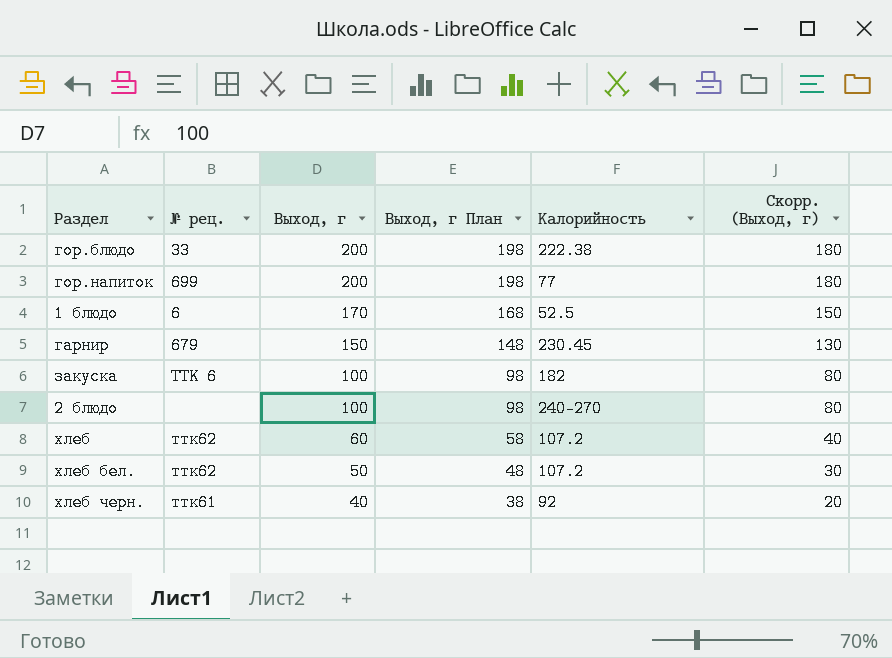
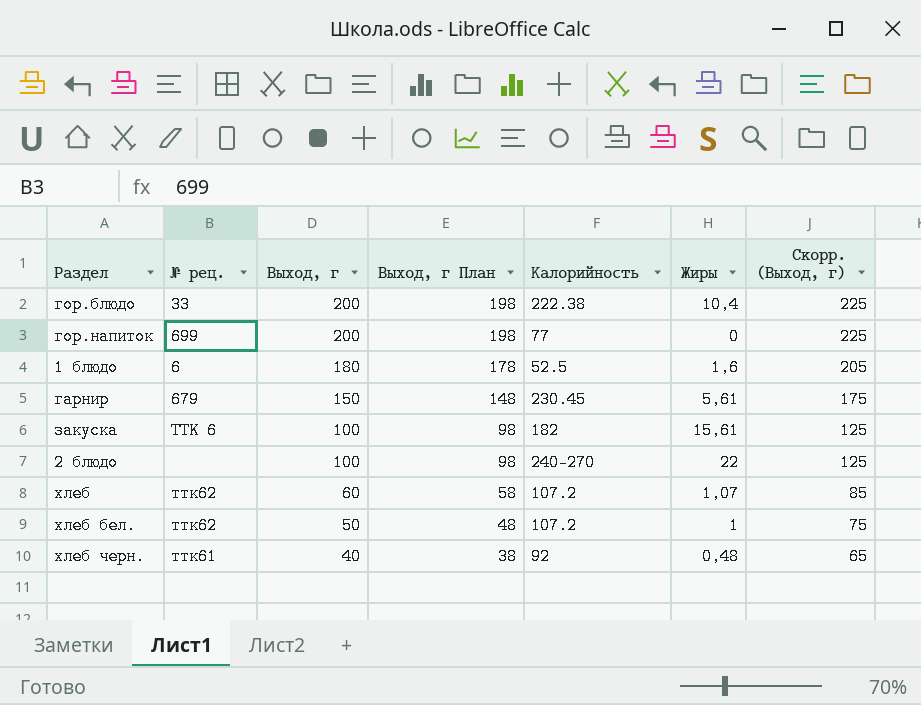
column Жиры | position: none -> 6
column Скорр. (Выход, г) | formula: [Выход, г] - 20 -> [Выход, г] + 25
1 блюдо | Выход, г: 170 -> 180
1 блюдо | Выход, г План: 168 -> 178

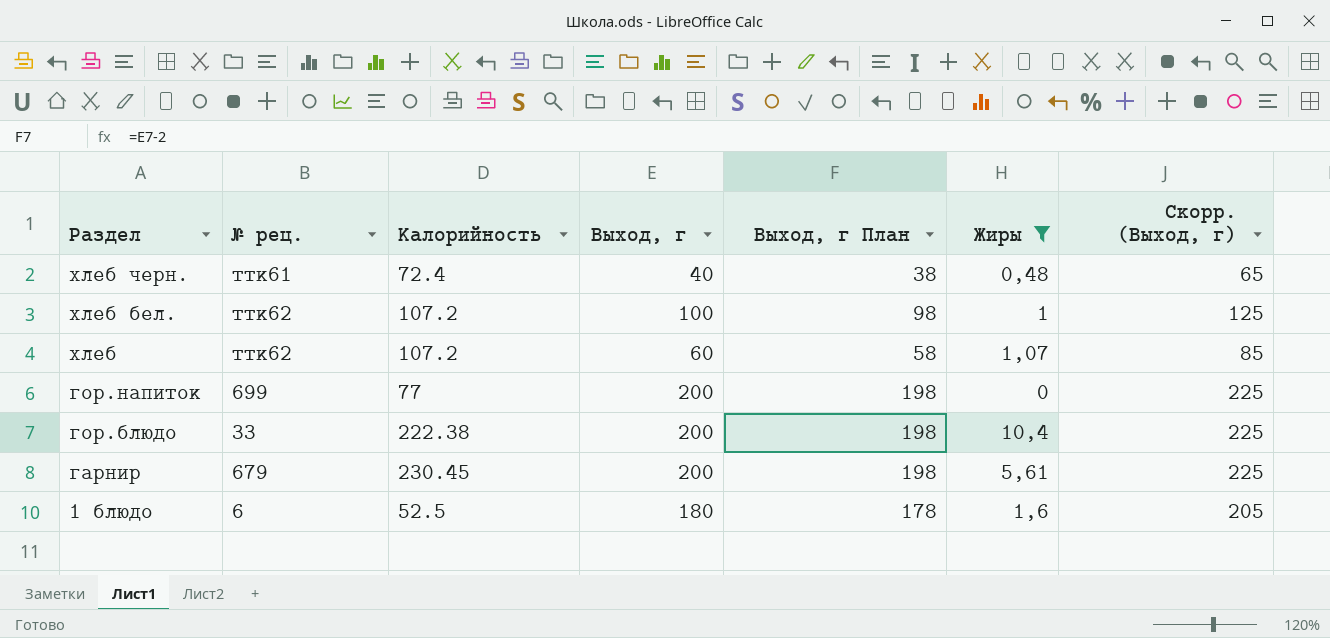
filter: none -> Жиры <= 10,4
row order: Выход, г descending -> Раздел descending
column Калорийность | position: 5 -> 3
хлеб черн. | Калорийность: 92 -> 72.4
хлеб бел. | Выход, г: 50 -> 100
хлеб бел. | Выход, г План: 48 -> 98
хлеб бел. | Скорр. (Выход, г): 75 -> 125
гарнир | Выход, г: 150 -> 200
гарнир | Выход, г План: 148 -> 198
гарнир | Скорр. (Выход, г): 175 -> 225

